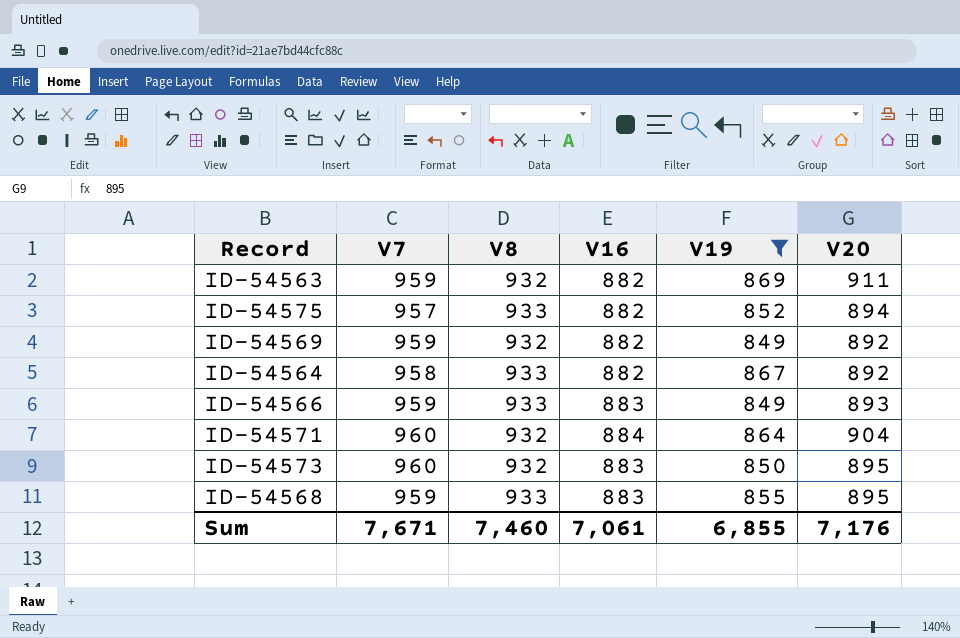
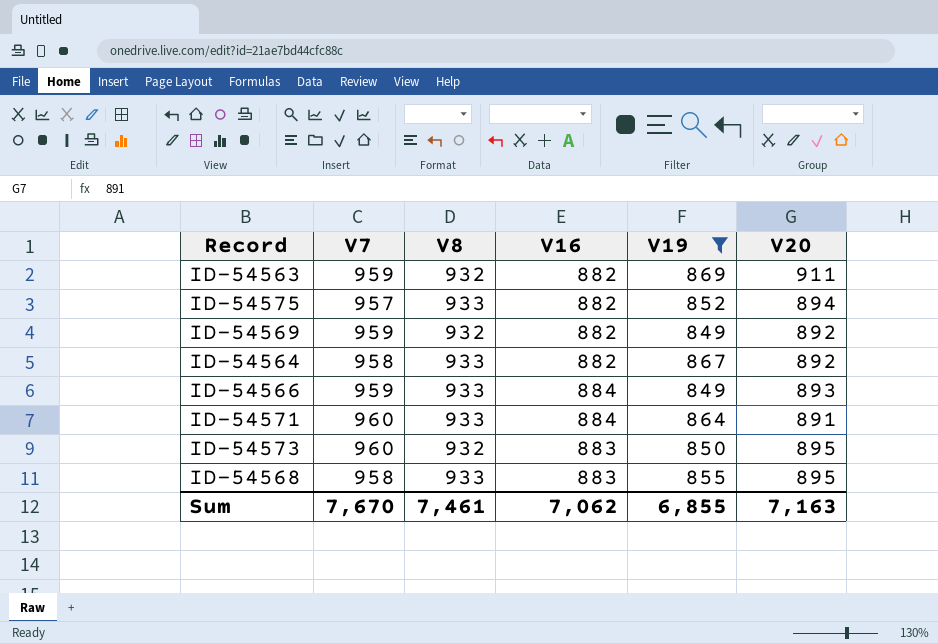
ID-54566 | V16: 883 -> 884
ID-54571 | V8: 932 -> 933
ID-54571 | V20: 904 -> 891
ID-54568 | V7: 959 -> 958
Sum | V7: 7,671 -> 7,670
Sum | V8: 7,460 -> 7,461
Sum | V16: 7,061 -> 7,062
Sum | V20: 7,176 -> 7,163

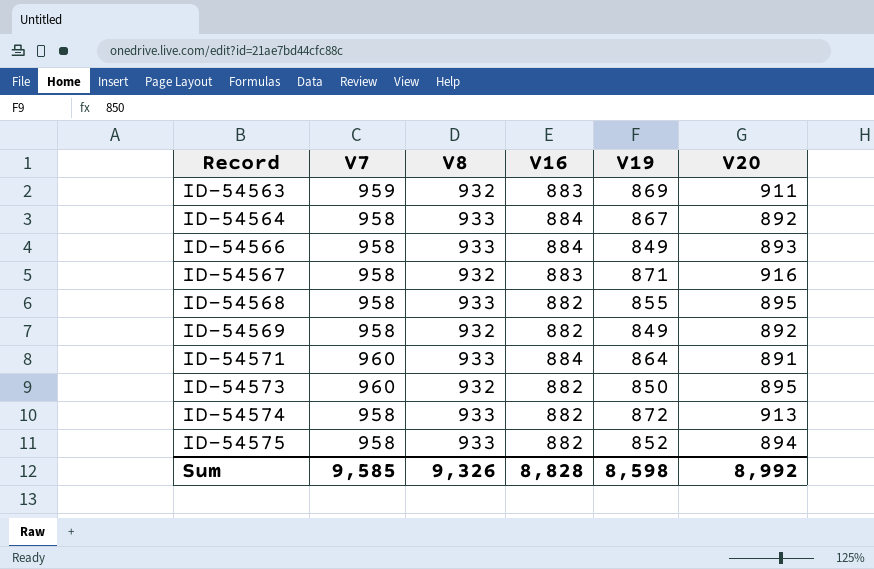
filter: V19 <= 869 -> none
row order: none -> Record ascending
ID-54563 | V16: 882 -> 883
ID-54564 | V16: 882 -> 884
ID-54566 | V7: 959 -> 958
ID-54568 | V16: 883 -> 882
ID-54569 | V7: 959 -> 958
ID-54573 | V16: 883 -> 882
ID-54575 | V7: 957 -> 958
Sum | V7: 7,670 -> 9,585
Sum | V8: 7,461 -> 9,326
Sum | V16: 7,062 -> 8,828
Sum | V19: 6,855 -> 8,598
Sum | V20: 7,163 -> 8,992

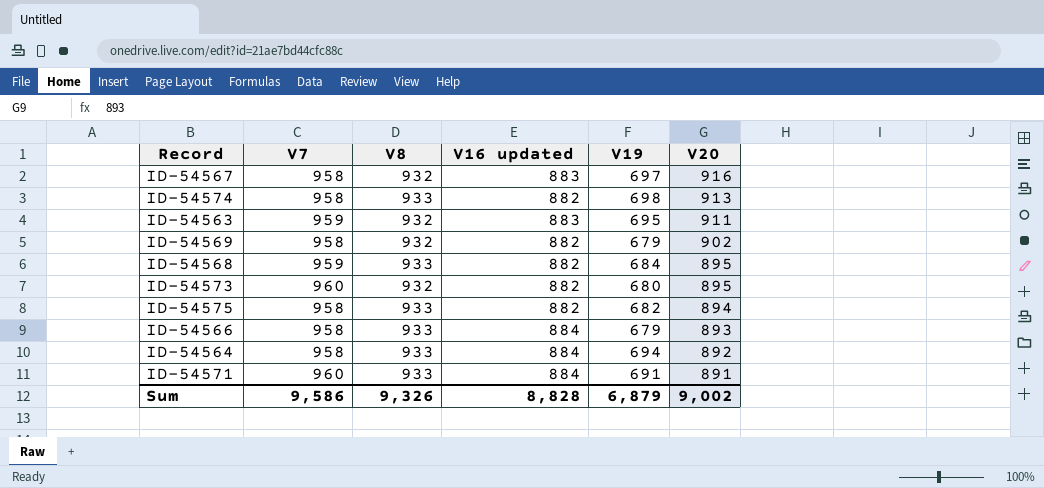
row order: Record ascending -> V20 descending
column name: V16 -> V16 updated
ID-54567 | V19: 871 -> 697
ID-54574 | V19: 872 -> 698
ID-54563 | V19: 869 -> 695
ID-54569 | V19: 849 -> 679
ID-54569 | V20: 892 -> 902
ID-54568 | V7: 958 -> 959
ID-54568 | V19: 855 -> 684
ID-54573 | V19: 850 -> 680
ID-54575 | V19: 852 -> 682
ID-54566 | V19: 849 -> 679
ID-54564 | V19: 867 -> 694
ID-54571 | V19: 864 -> 691
Sum | V7: 9,585 -> 9,586
Sum | V19: 8,598 -> 6,879
Sum | V20: 8,992 -> 9,002

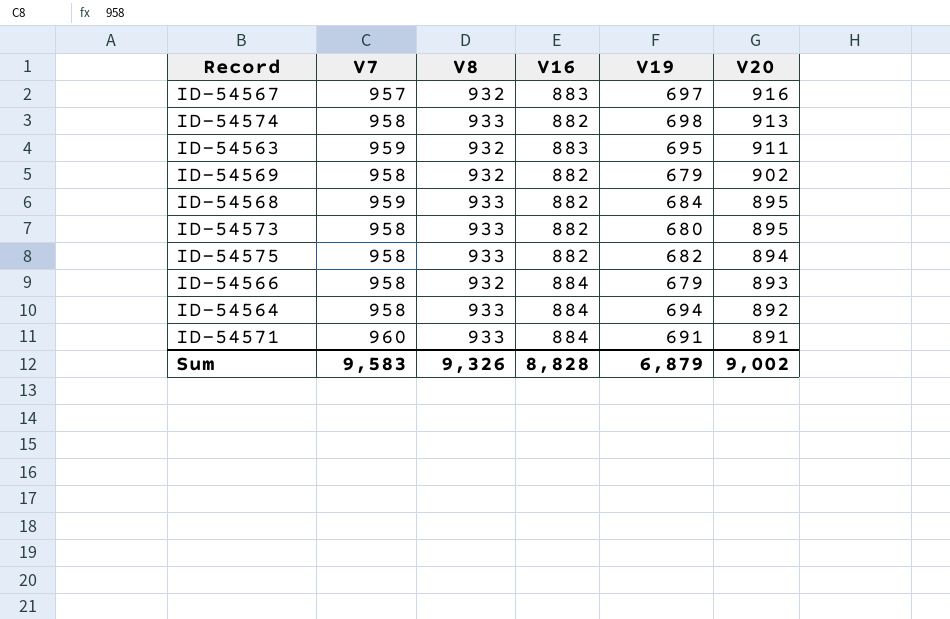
column name: V16 updated -> V16
ID-54567 | V7: 958 -> 957
ID-54573 | V7: 960 -> 958
ID-54573 | V8: 932 -> 933
ID-54566 | V8: 933 -> 932
Sum | V7: 9,586 -> 9,583

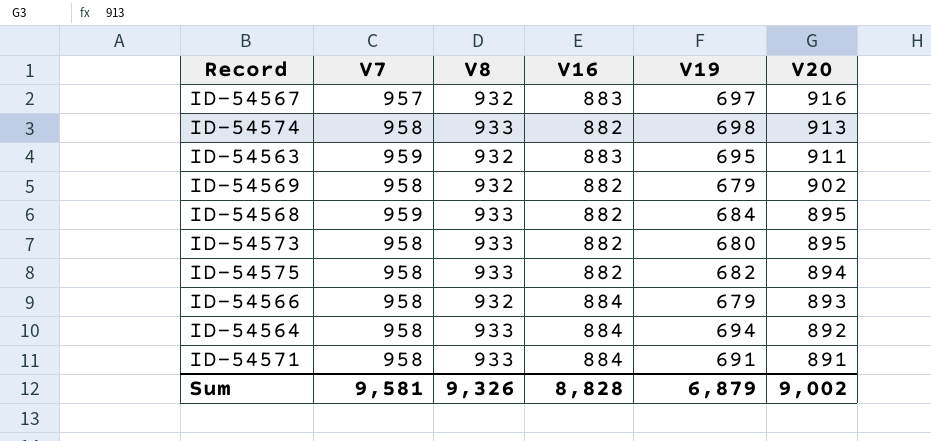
ID-54571 | V7: 960 -> 958
Sum | V7: 9,583 -> 9,581

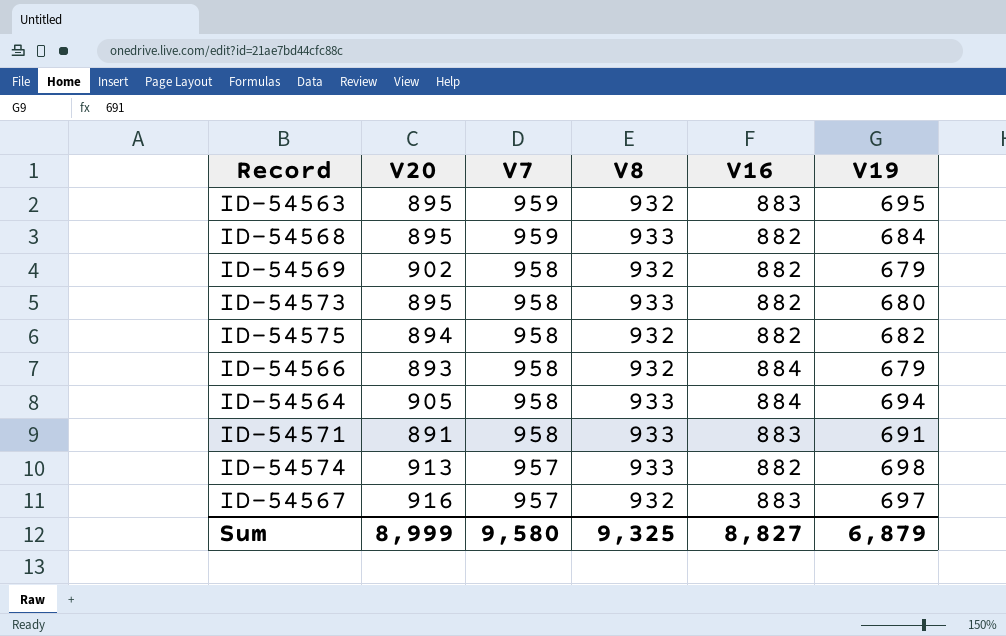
row order: V20 descending -> V7 descending
column V20 | position: 6 -> 2
ID-54563 | V20: 911 -> 895
ID-54575 | V8: 933 -> 932
ID-54564 | V20: 892 -> 905
ID-54571 | V16: 884 -> 883
ID-54574 | V7: 958 -> 957
Sum | V20: 9,002 -> 8,999
Sum | V7: 9,581 -> 9,580
Sum | V8: 9,326 -> 9,325
Sum | V16: 8,828 -> 8,827

